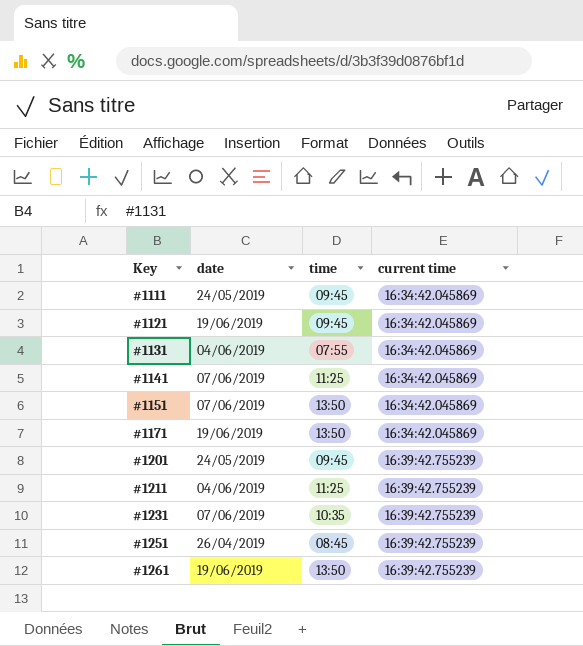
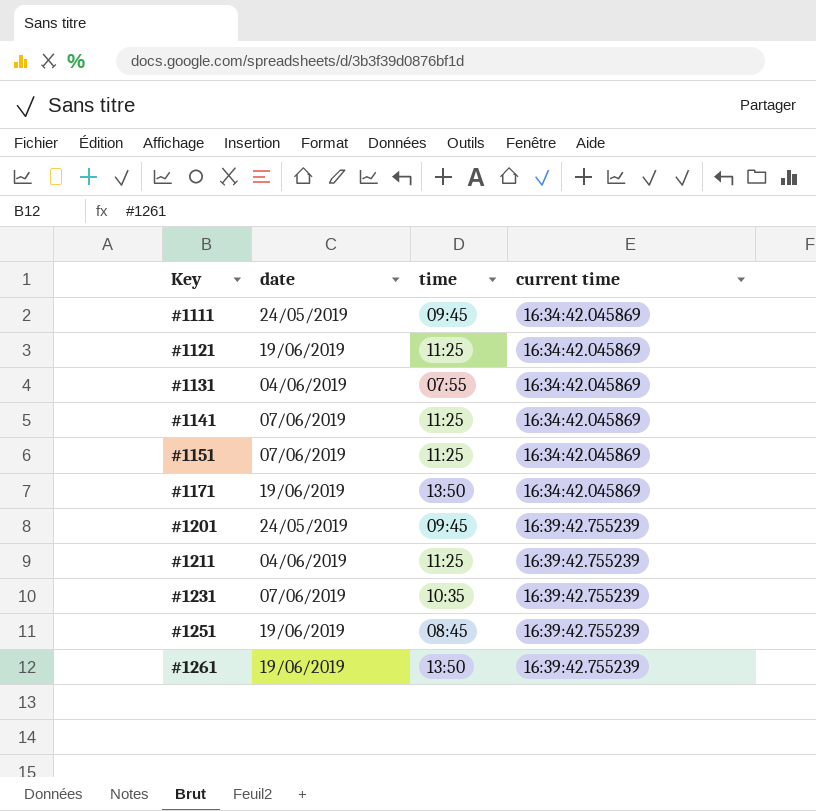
#1121 | time: 09:45 -> 11:25
#1151 | time: 13:50 -> 11:25
#1251 | date: 26/04/2019 -> 19/06/2019

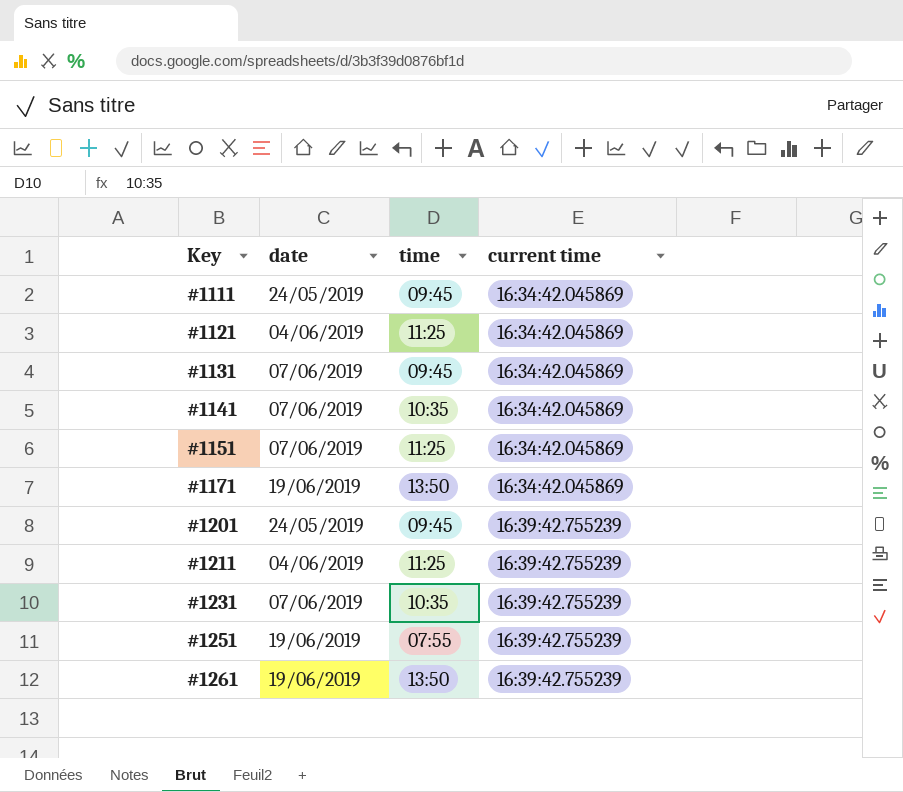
#1121 | date: 19/06/2019 -> 04/06/2019
#1131 | date: 04/06/2019 -> 07/06/2019
#1131 | time: 07:55 -> 09:45
#1141 | time: 11:25 -> 10:35
#1251 | time: 08:45 -> 07:55

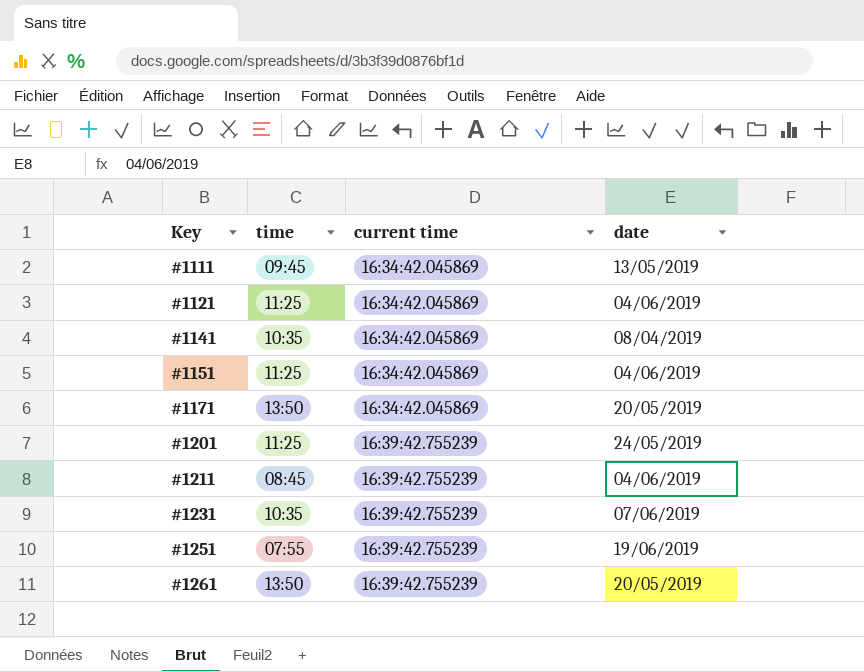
column date | position: 2 -> 4
row #1131: 07/06/2019 | 09:45 | 16:34:42.045869 -> none
#1111 | date: 24/05/2019 -> 13/05/2019
#1141 | date: 07/06/2019 -> 08/04/2019
#1151 | date: 07/06/2019 -> 04/06/2019
#1171 | date: 19/06/2019 -> 20/05/2019
#1201 | time: 09:45 -> 11:25
#1211 | time: 11:25 -> 08:45
#1261 | date: 19/06/2019 -> 20/05/2019

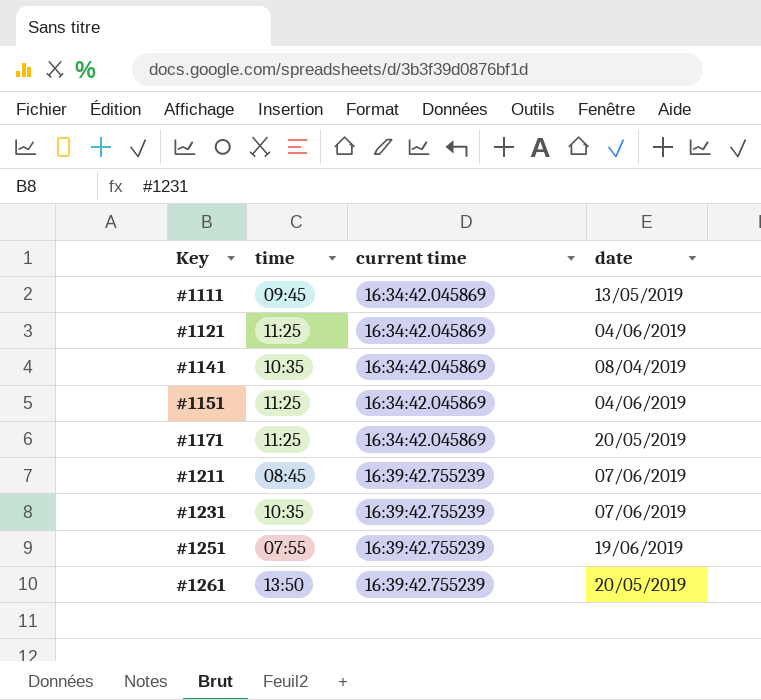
row #1201: 11:25 | 16:39:42.755239 | 24/05/2019 -> none
#1171 | time: 13:50 -> 11:25
#1211 | date: 04/06/2019 -> 07/06/2019

